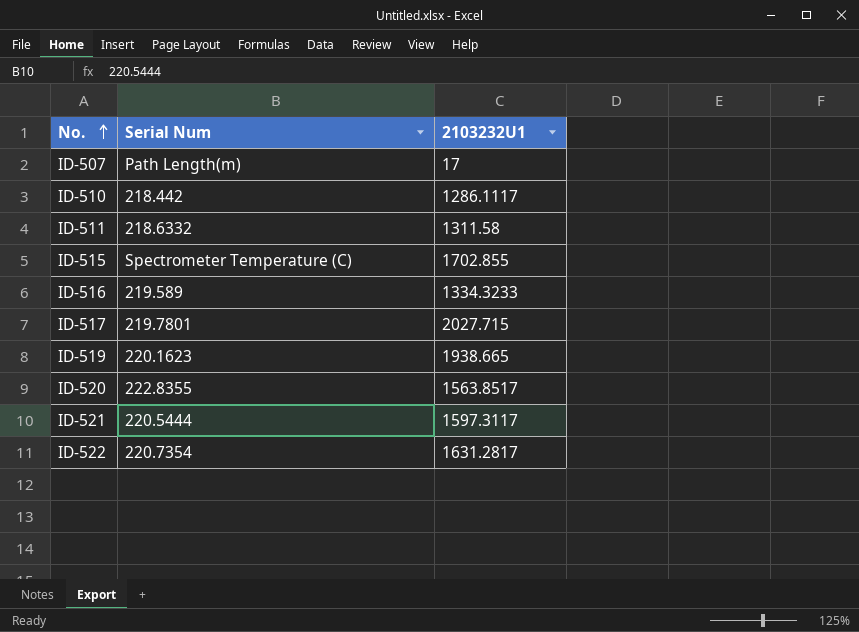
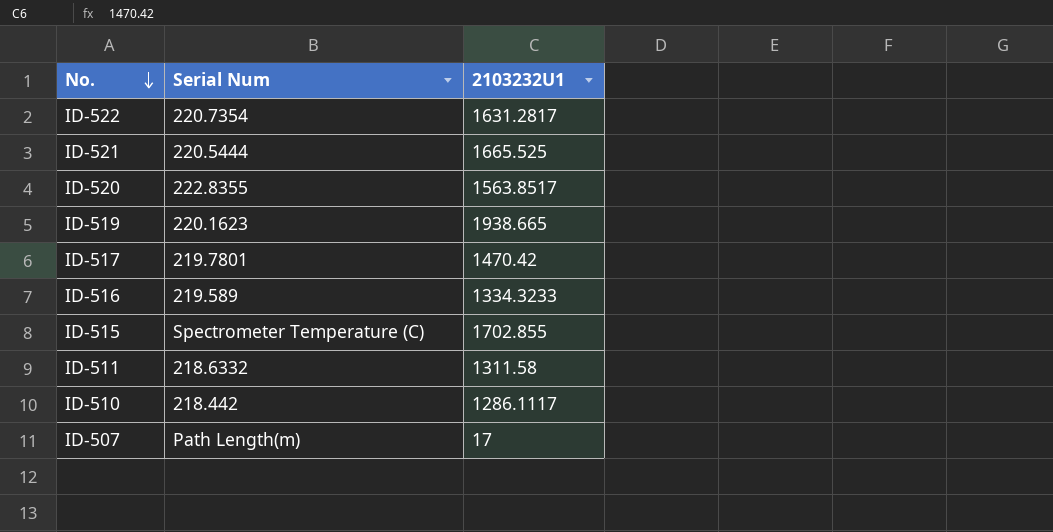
row order: No. ascending -> No. descending
ID-521 | 2103232U1: 1597.3117 -> 1665.525
ID-517 | 2103232U1: 2027.715 -> 1470.42

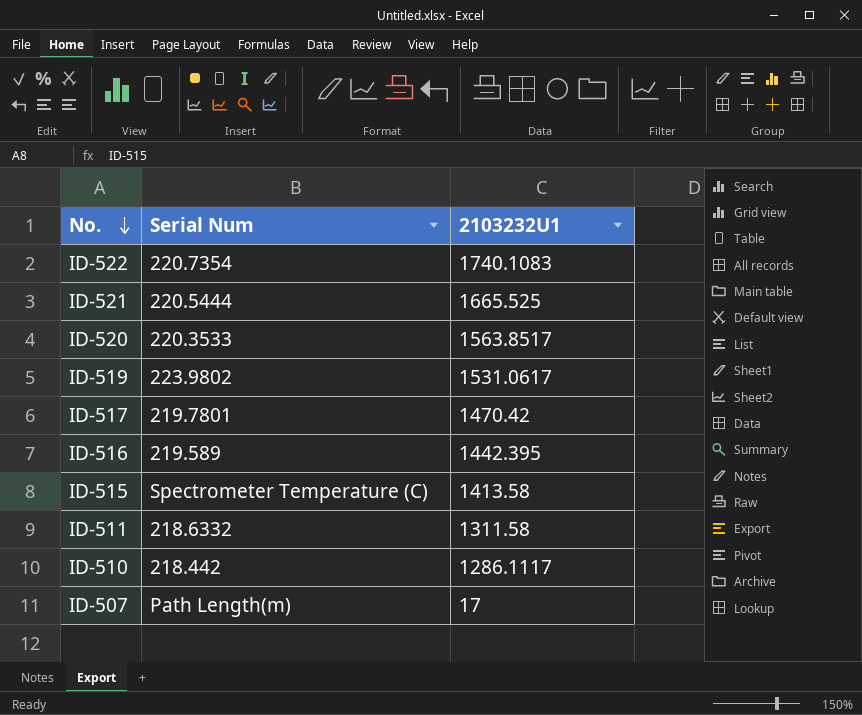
ID-522 | 2103232U1: 1631.2817 -> 1740.1083
ID-520 | Serial Num: 222.8355 -> 220.3533
ID-519 | Serial Num: 220.1623 -> 223.9802
ID-519 | 2103232U1: 1938.665 -> 1531.0617
ID-516 | 2103232U1: 1334.3233 -> 1442.395
ID-515 | 2103232U1: 1702.855 -> 1413.58

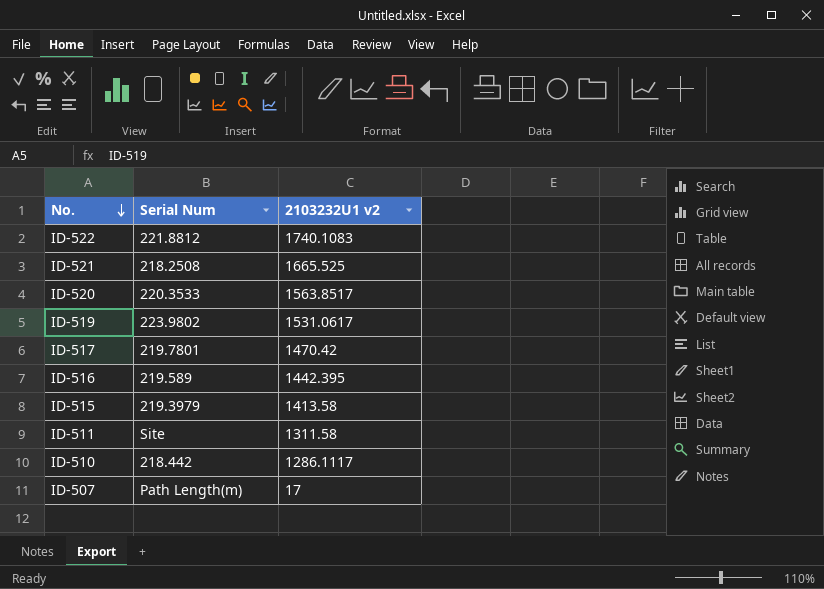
column name: 2103232U1 -> 2103232U1 v2
ID-522 | Serial Num: 220.7354 -> 221.8812
ID-521 | Serial Num: 220.5444 -> 218.2508
ID-515 | Serial Num: Spectrometer Temperature (C) -> 219.3979
ID-511 | Serial Num: 218.6332 -> Site

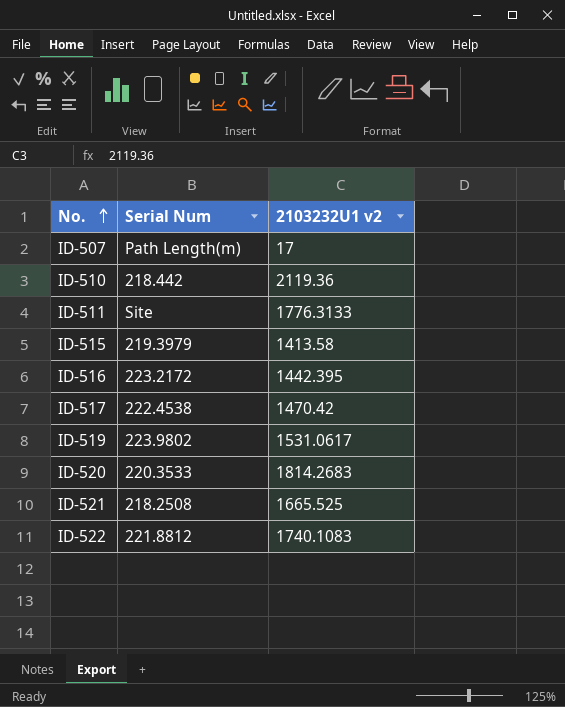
row order: No. descending -> No. ascending
ID-510 | 2103232U1 v2: 1286.1117 -> 2119.36
ID-511 | 2103232U1 v2: 1311.58 -> 1776.3133
ID-516 | Serial Num: 219.589 -> 223.2172
ID-517 | Serial Num: 219.7801 -> 222.4538
ID-520 | 2103232U1 v2: 1563.8517 -> 1814.2683

